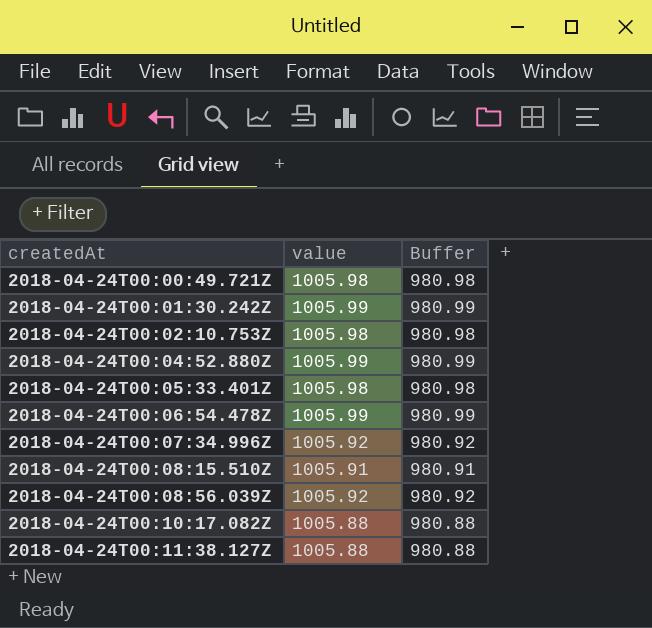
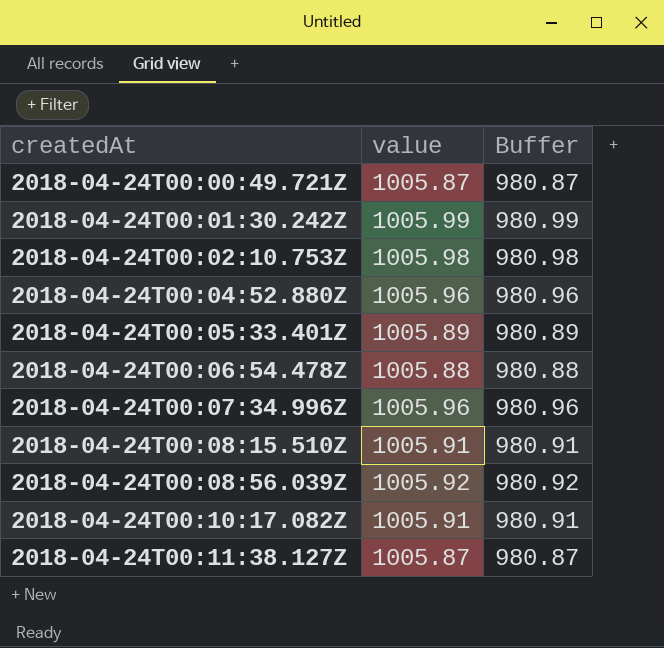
2018-04-24T00:00:49.721Z | value: 1005.98 -> 1005.87
2018-04-24T00:00:49.721Z | Buffer: 980.98 -> 980.87
2018-04-24T00:04:52.880Z | value: 1005.99 -> 1005.96
2018-04-24T00:04:52.880Z | Buffer: 980.99 -> 980.96
2018-04-24T00:05:33.401Z | value: 1005.98 -> 1005.89
2018-04-24T00:05:33.401Z | Buffer: 980.98 -> 980.89
2018-04-24T00:06:54.478Z | value: 1005.99 -> 1005.88
2018-04-24T00:06:54.478Z | Buffer: 980.99 -> 980.88
2018-04-24T00:07:34.996Z | value: 1005.92 -> 1005.96
2018-04-24T00:07:34.996Z | Buffer: 980.92 -> 980.96
2018-04-24T00:10:17.082Z | value: 1005.88 -> 1005.91
2018-04-24T00:10:17.082Z | Buffer: 980.88 -> 980.91
2018-04-24T00:11:38.127Z | value: 1005.88 -> 1005.87
2018-04-24T00:11:38.127Z | Buffer: 980.88 -> 980.87

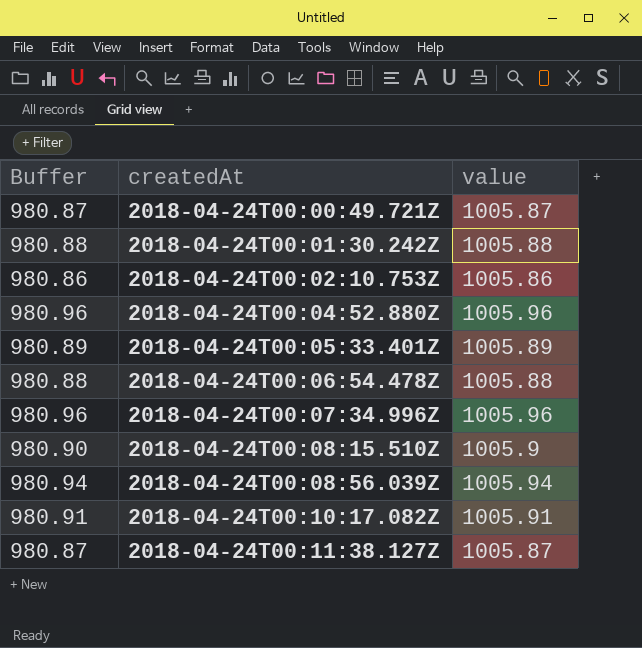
column Buffer | position: 3 -> 1
2018-04-24T00:01:30.242Z | Buffer: 980.99 -> 980.88
2018-04-24T00:01:30.242Z | value: 1005.99 -> 1005.88
2018-04-24T00:02:10.753Z | Buffer: 980.98 -> 980.86
2018-04-24T00:02:10.753Z | value: 1005.98 -> 1005.86
2018-04-24T00:08:15.510Z | Buffer: 980.91 -> 980.90
2018-04-24T00:08:15.510Z | value: 1005.91 -> 1005.9
2018-04-24T00:08:56.039Z | Buffer: 980.92 -> 980.94
2018-04-24T00:08:56.039Z | value: 1005.92 -> 1005.94

